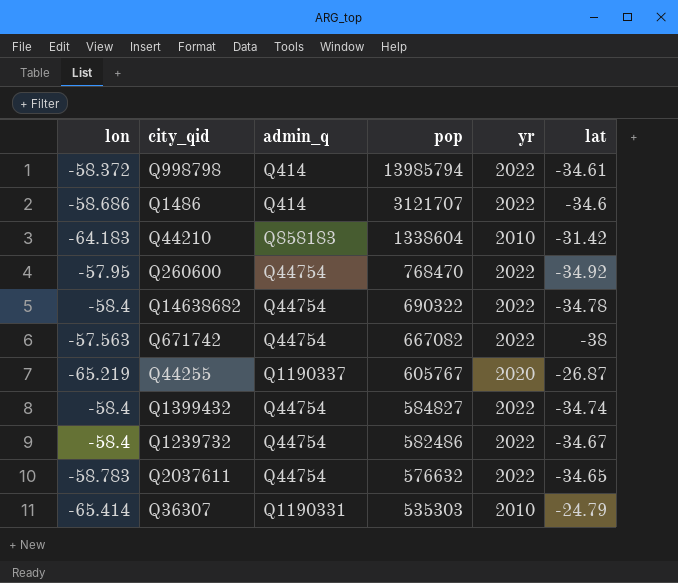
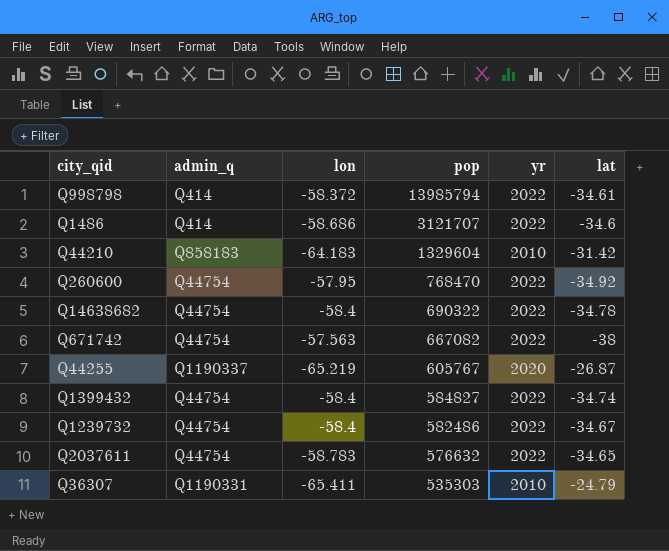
column lon | position: 1 -> 3
Q44210 | pop: 1338604 -> 1329604
Q36307 | lon: -65.414 -> -65.411

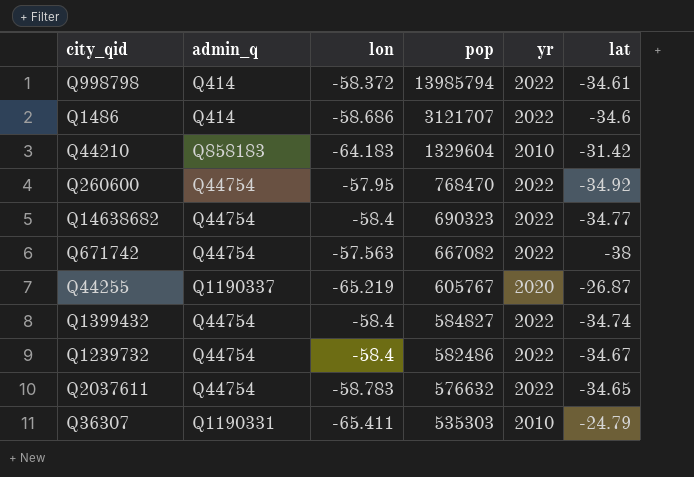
Q14638682 | pop: 690322 -> 690323
Q14638682 | lat: -34.78 -> -34.77

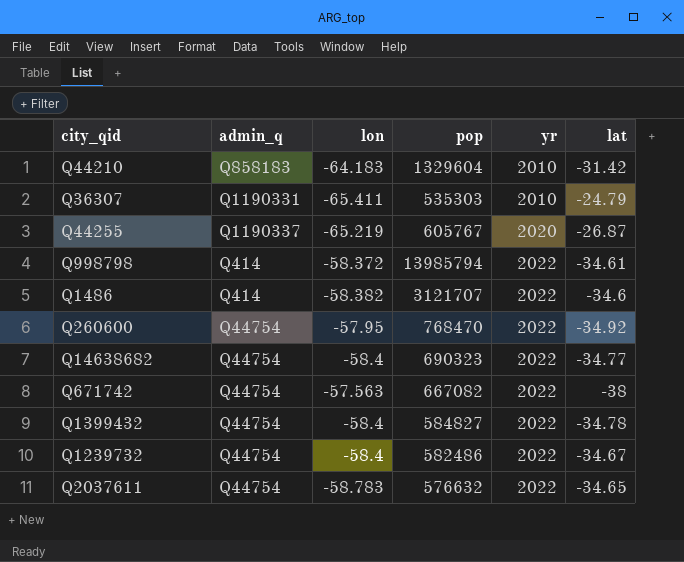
row order: pop descending -> yr ascending
Q1486 | lon: -58.686 -> -58.382
Q1399432 | lat: -34.74 -> -34.78

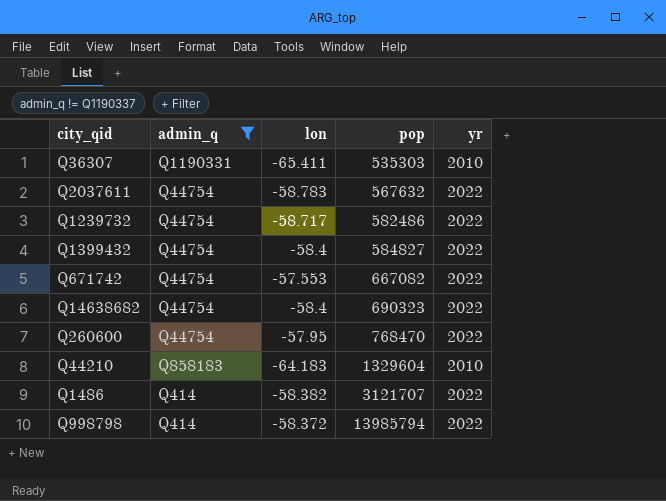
filter: none -> admin_q != Q1190337
row order: yr ascending -> pop ascending
column lat | position: 6 -> none
Q2037611 | pop: 576632 -> 567632
Q1239732 | lon: -58.4 -> -58.717
Q671742 | lon: -57.563 -> -57.553

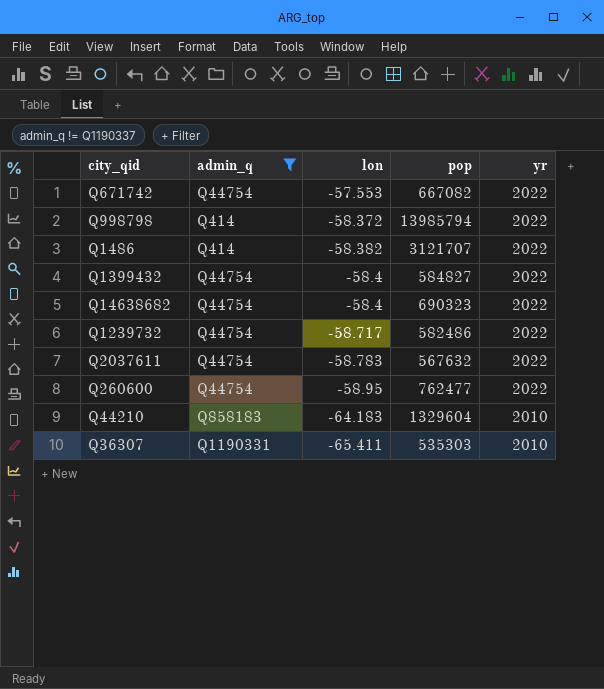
row order: pop ascending -> lon descending
Q260600 | lon: -57.95 -> -58.95
Q260600 | pop: 768470 -> 762477

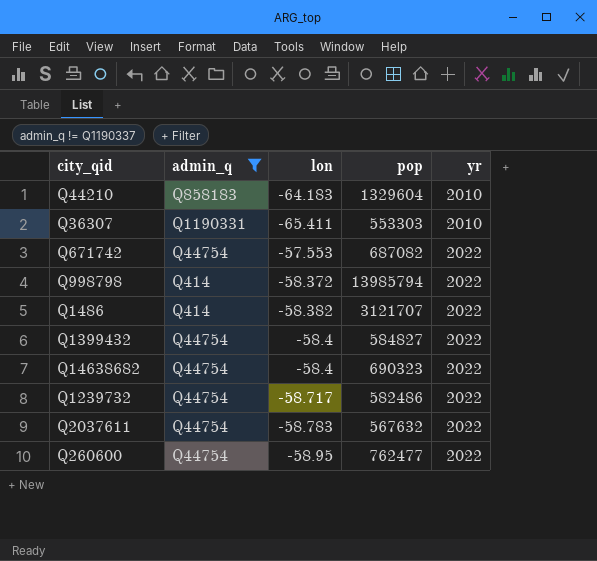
row order: lon descending -> yr ascending
Q36307 | pop: 535303 -> 553303
Q671742 | pop: 667082 -> 687082

